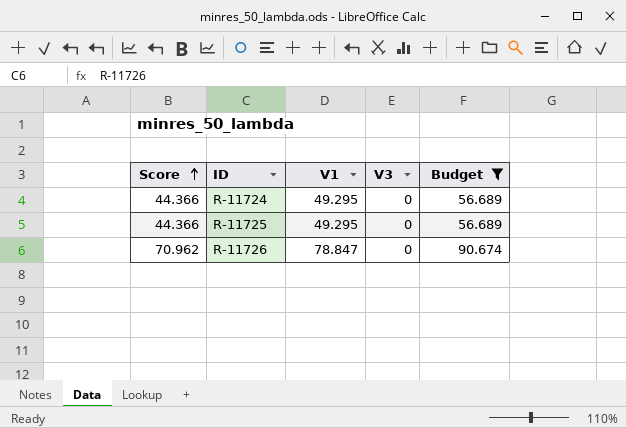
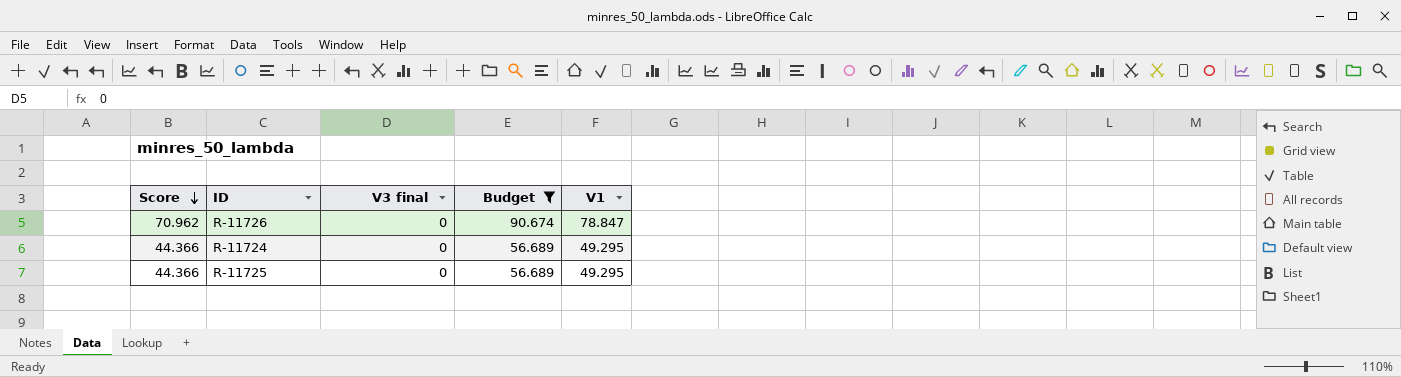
row order: Score ascending -> Score descending
column name: V3 -> V3 final
column V1 | position: 3 -> 5

